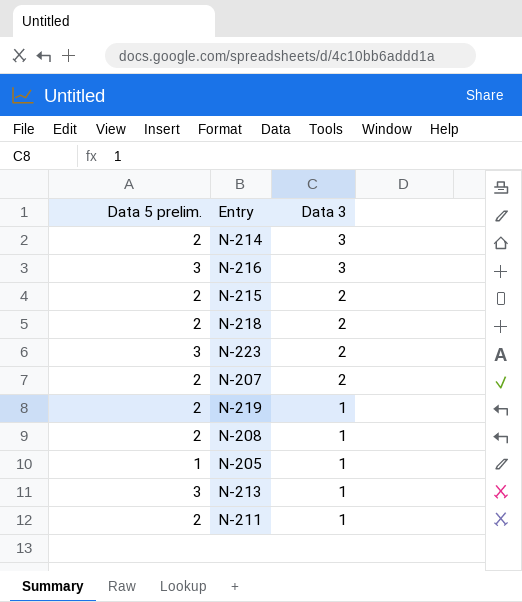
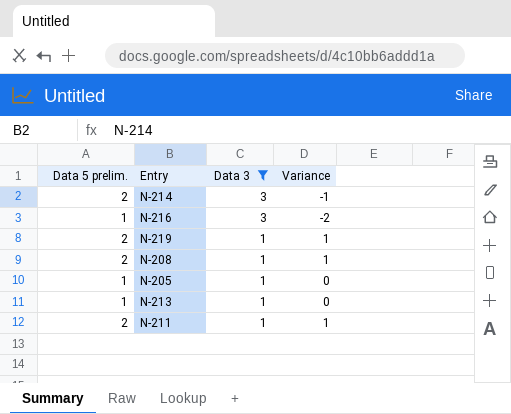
filter: none -> Data 3 != 2
column Variance | formula: none -> [Data 5 prelim.] - [Data 3]
N-216 | Data 5 prelim.: 3 -> 1
N-213 | Data 5 prelim.: 3 -> 1

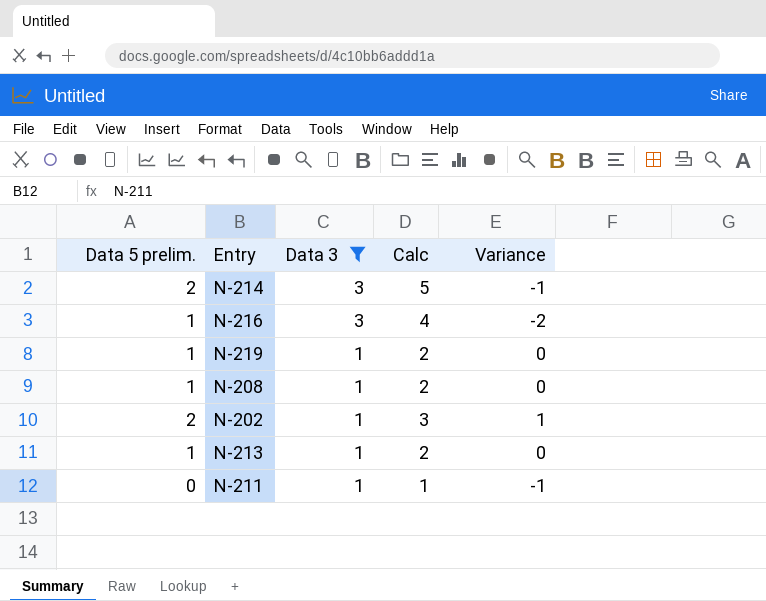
column Calc | formula: none -> [Data 5 prelim.] + [Data 3]
row N-205: 1 | 1 | 0 -> none
N-219 | Data 5 prelim.: 2 -> 1
N-219 | Variance: 1 -> 0
N-208 | Data 5 prelim.: 2 -> 1
N-208 | Variance: 1 -> 0
row N-202: none -> 2 | 1 | 3 | 1
N-211 | Data 5 prelim.: 2 -> 0
N-211 | Variance: 1 -> -1

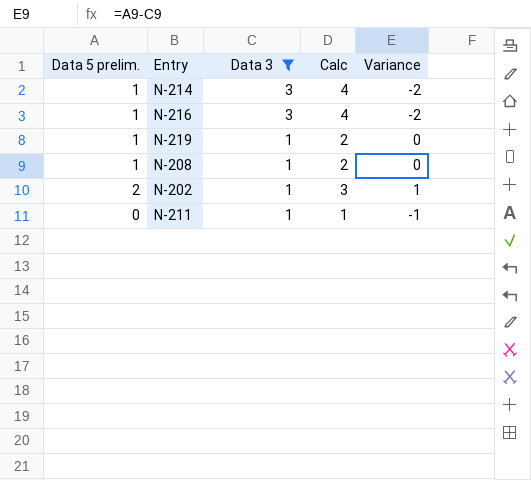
row N-213: 1 | 1 | 2 | 0 -> none
N-214 | Data 5 prelim.: 2 -> 1
N-214 | Calc: 5 -> 4
N-214 | Variance: -1 -> -2

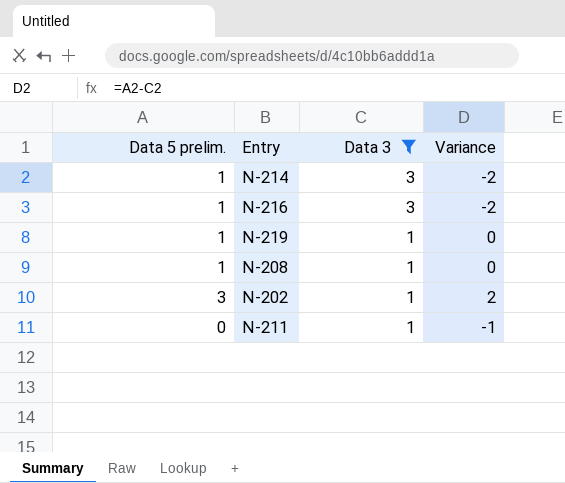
column Calc | formula: [Data 5 prelim.] + [Data 3] -> none
N-202 | Data 5 prelim.: 2 -> 3
N-202 | Variance: 1 -> 2

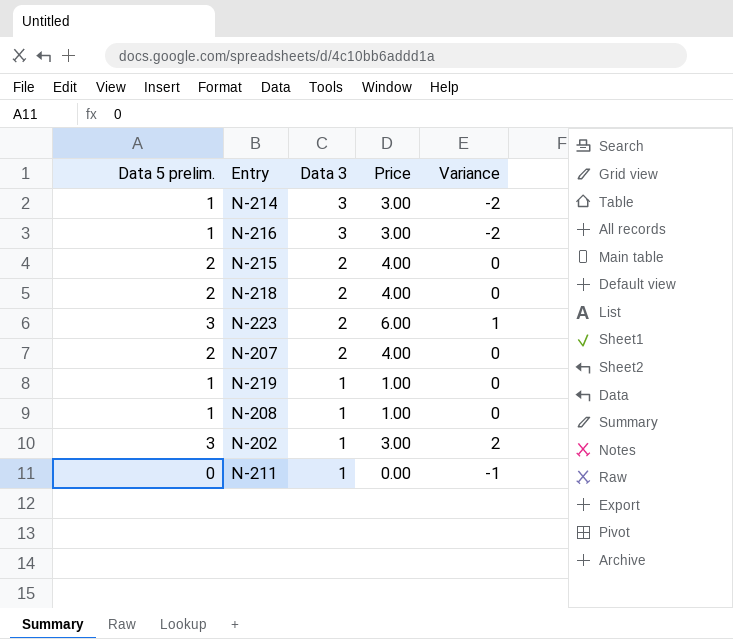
filter: Data 3 != 2 -> none
column Price | formula: none -> [Data 5 prelim.] * [Data 3]

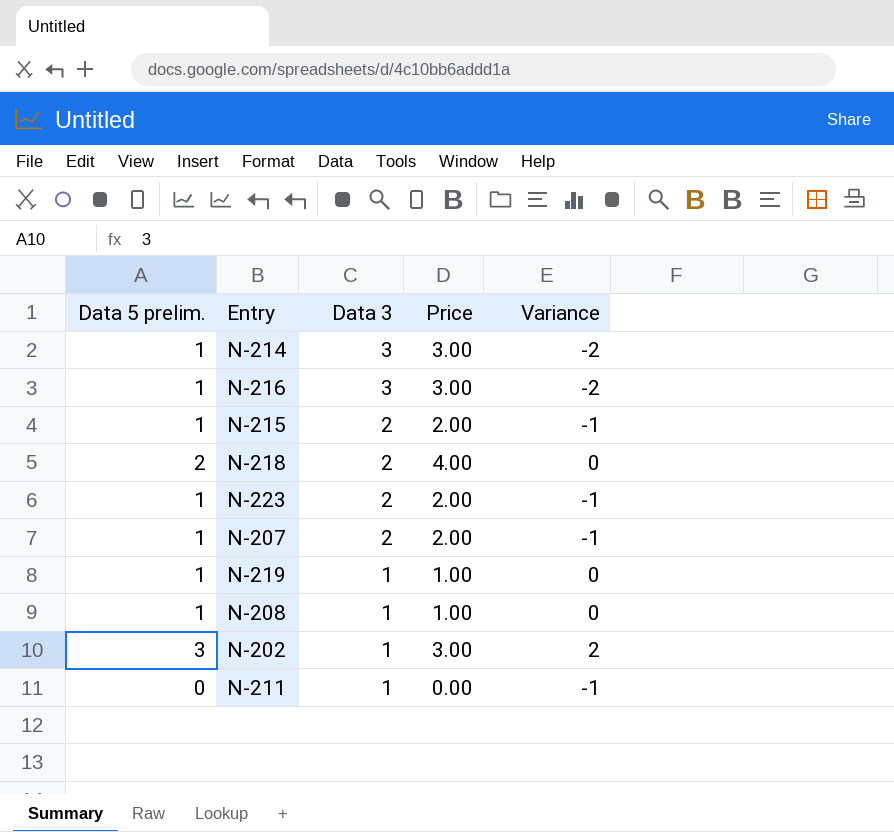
N-215 | Data 5 prelim.: 2 -> 1
N-215 | Price: 4.00 -> 2.00
N-215 | Variance: 0 -> -1
N-223 | Data 5 prelim.: 3 -> 1
N-223 | Price: 6.00 -> 2.00
N-223 | Variance: 1 -> -1
N-207 | Data 5 prelim.: 2 -> 1
N-207 | Price: 4.00 -> 2.00
N-207 | Variance: 0 -> -1

